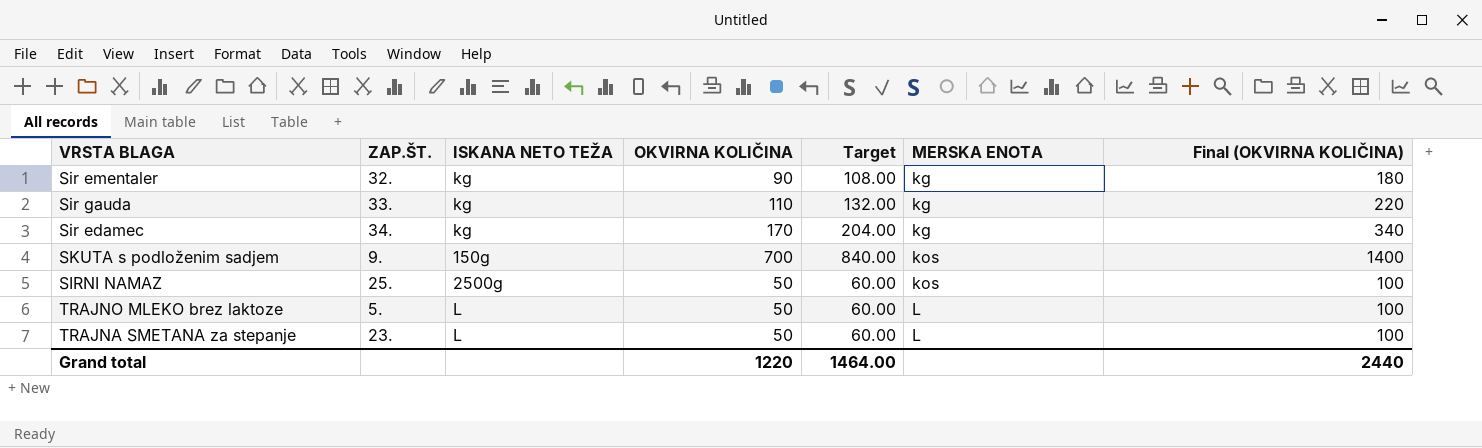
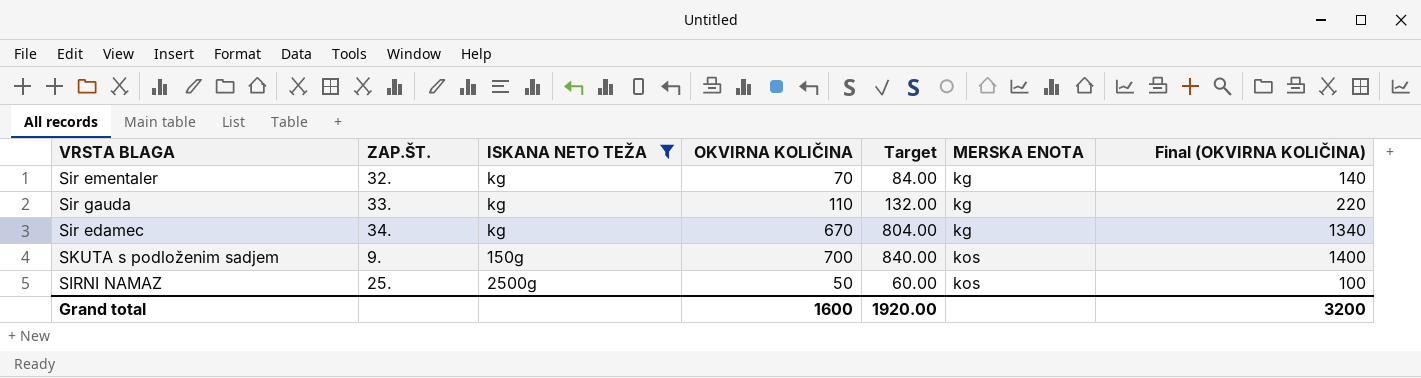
filter: none -> ISKANA NETO TEŽA != L
Sir ementaler | OKVIRNA KOLIČINA: 90 -> 70
Sir ementaler | Target: 108.00 -> 84.00
Sir ementaler | Final (OKVIRNA KOLIČINA): 180 -> 140
Sir edamec | OKVIRNA KOLIČINA: 170 -> 670
Sir edamec | Target: 204.00 -> 804.00
Sir edamec | Final (OKVIRNA KOLIČINA): 340 -> 1340
Grand total | OKVIRNA KOLIČINA: 1220 -> 1600
Grand total | Target: 1464.00 -> 1920.00
Grand total | Final (OKVIRNA KOLIČINA): 2440 -> 3200

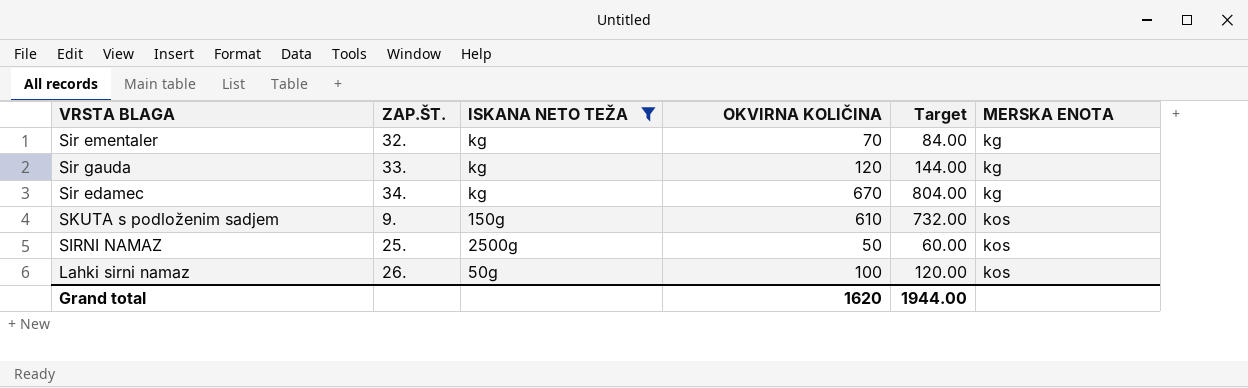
column Final (OKVIRNA KOLIČINA) | formula: [OKVIRNA KOLIČINA] * 2 -> none
Sir gauda | OKVIRNA KOLIČINA: 110 -> 120
Sir gauda | Target: 132.00 -> 144.00
SKUTA s podloženim sadjem | OKVIRNA KOLIČINA: 700 -> 610
SKUTA s podloženim sadjem | Target: 840.00 -> 732.00
row Lahki sirni namaz: none -> 26. | 50g | 100 | 120.00 | kos
Grand total | OKVIRNA KOLIČINA: 1600 -> 1620
Grand total | Target: 1920.00 -> 1944.00

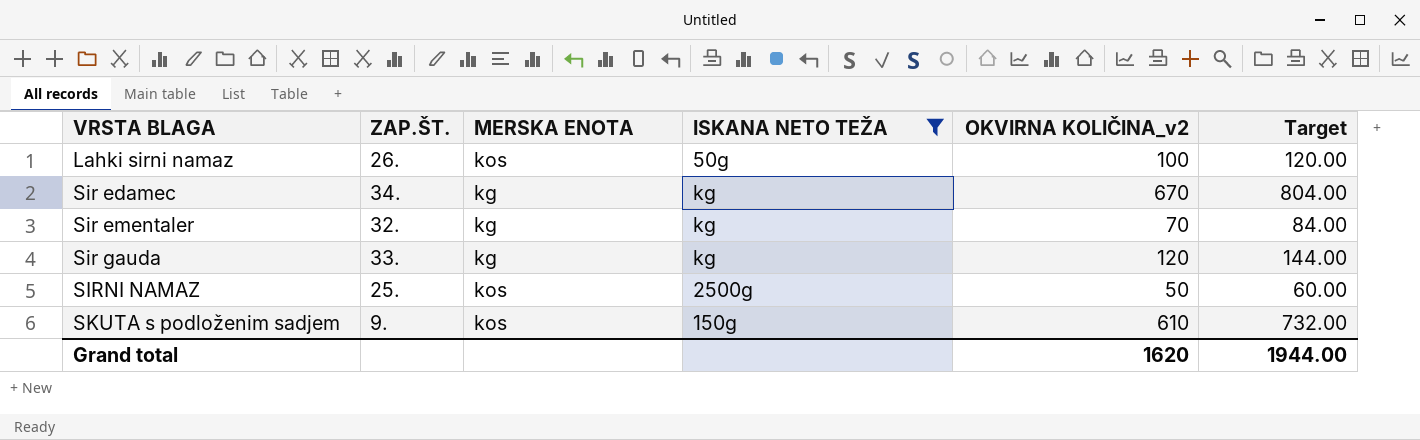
row order: MERSKA ENOTA ascending -> VRSTA BLAGA ascending
column MERSKA ENOTA | position: 6 -> 3
column name: OKVIRNA KOLIČINA -> OKVIRNA KOLIČINA_v2

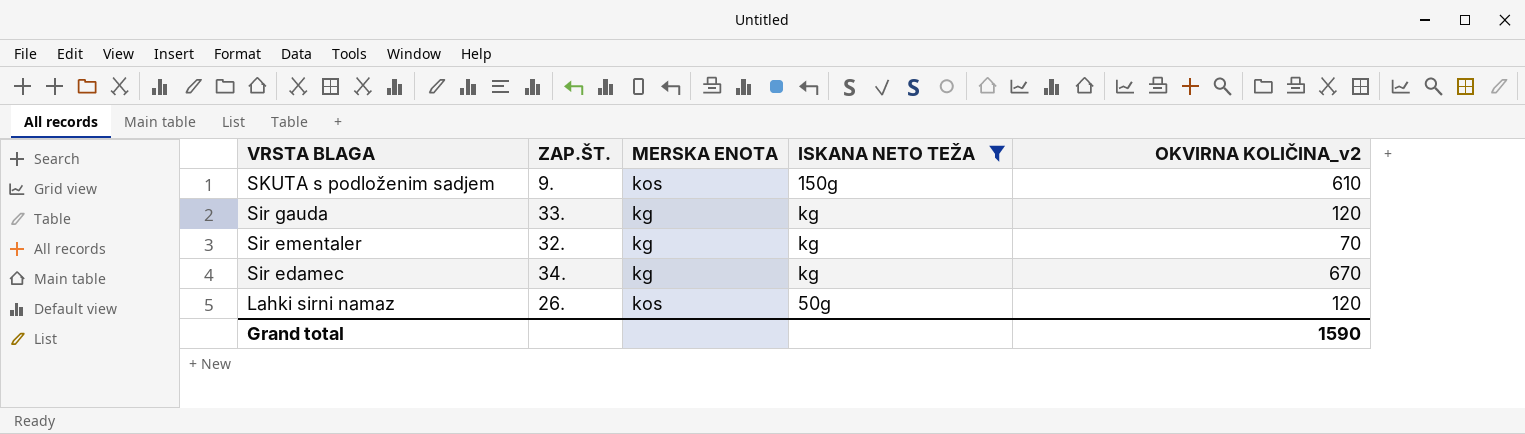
row order: VRSTA BLAGA ascending -> VRSTA BLAGA descending
column Target | formula: [OKVIRNA KOLIČINA_v2] * 1.2 -> none
row SIRNI NAMAZ: 25. | kos | 2500g | 50 | 60.00 -> none
Lahki sirni namaz | OKVIRNA KOLIČINA_v2: 100 -> 120
Grand total | OKVIRNA KOLIČINA_v2: 1620 -> 1590

